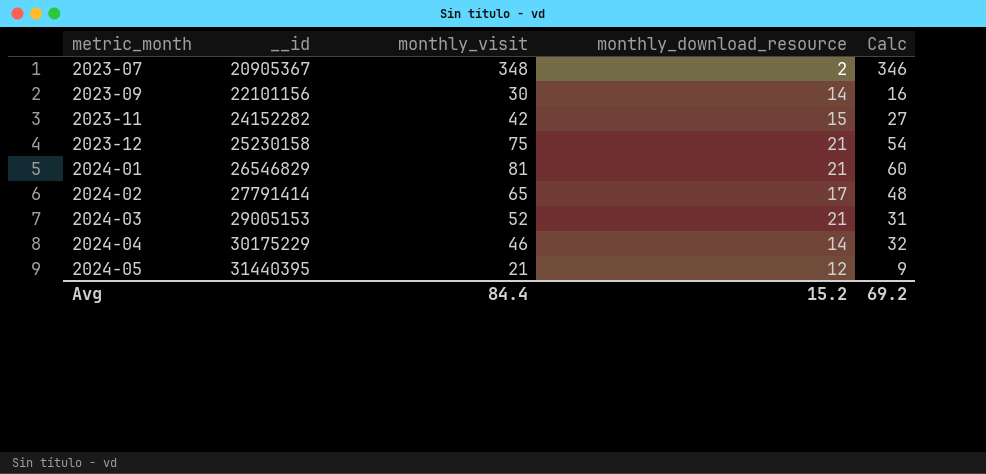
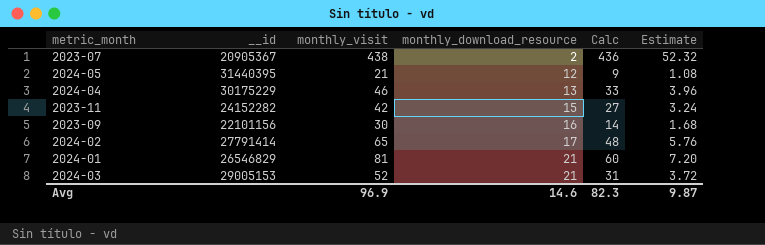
row order: metric_month ascending -> monthly_download_resource ascending
column Estimate | formula: none -> [Calc] * 0.12
row 2023-12: 25230158 | 75 | 21 | 54 -> none
2023-07 | monthly_visit: 348 -> 438
2023-07 | Calc: 346 -> 436
2024-04 | monthly_download_resource: 14 -> 13
2024-04 | Calc: 32 -> 33
2023-09 | monthly_download_resource: 14 -> 16
2023-09 | Calc: 16 -> 14
Avg | monthly_visit: 84.4 -> 96.9
Avg | monthly_download_resource: 15.2 -> 14.6
Avg | Calc: 69.2 -> 82.3

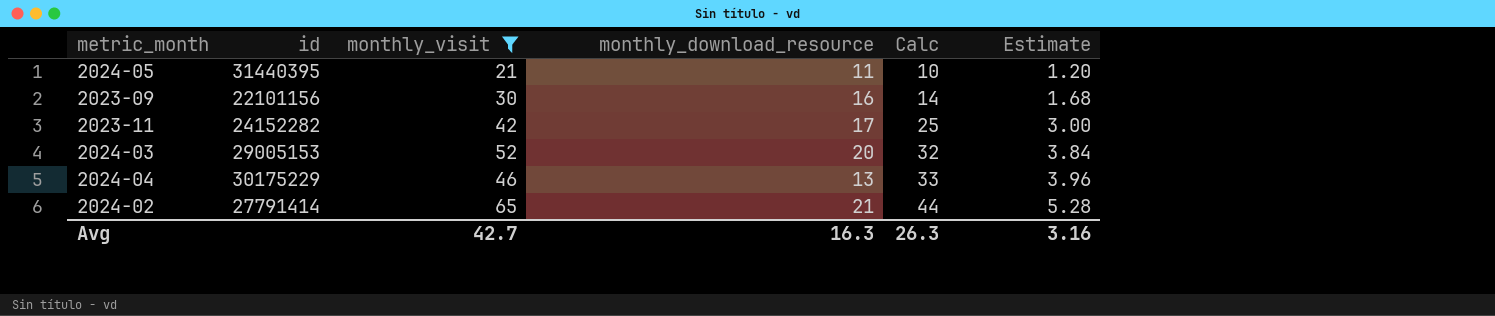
filter: none -> monthly_visit <= 65
row order: monthly_download_resource ascending -> Calc ascending
column name: __id -> id
2024-05 | monthly_download_resource: 12 -> 11
2024-05 | Calc: 9 -> 10
2024-05 | Estimate: 1.08 -> 1.20
2023-11 | monthly_download_resource: 15 -> 17
2023-11 | Calc: 27 -> 25
2023-11 | Estimate: 3.24 -> 3.00
2024-03 | monthly_download_resource: 21 -> 20
2024-03 | Calc: 31 -> 32
2024-03 | Estimate: 3.72 -> 3.84
2024-02 | monthly_download_resource: 17 -> 21
2024-02 | Calc: 48 -> 44
2024-02 | Estimate: 5.76 -> 5.28
Avg | monthly_visit: 96.9 -> 42.7
Avg | monthly_download_resource: 14.6 -> 16.3
Avg | Calc: 82.3 -> 26.3
Avg | Estimate: 9.87 -> 3.16

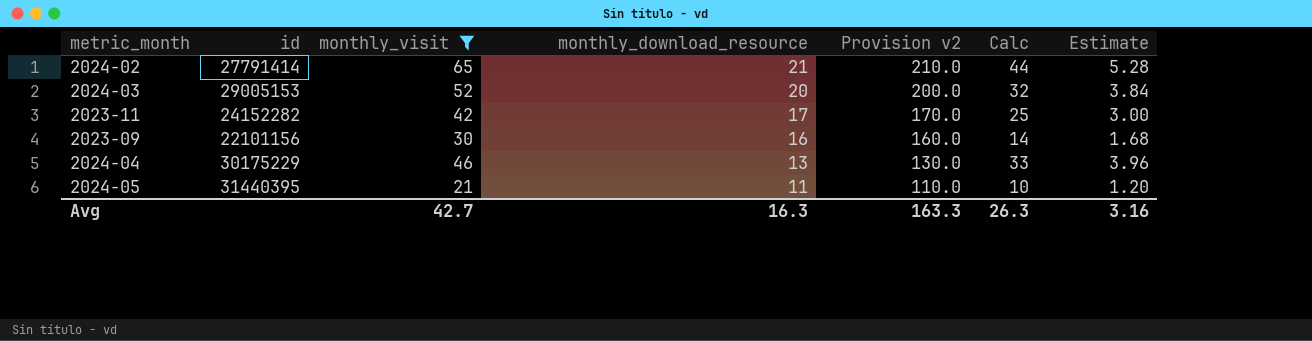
row order: Calc ascending -> monthly_download_resource descending
column Provision v2 | formula: none -> [monthly_download_resource] * 10

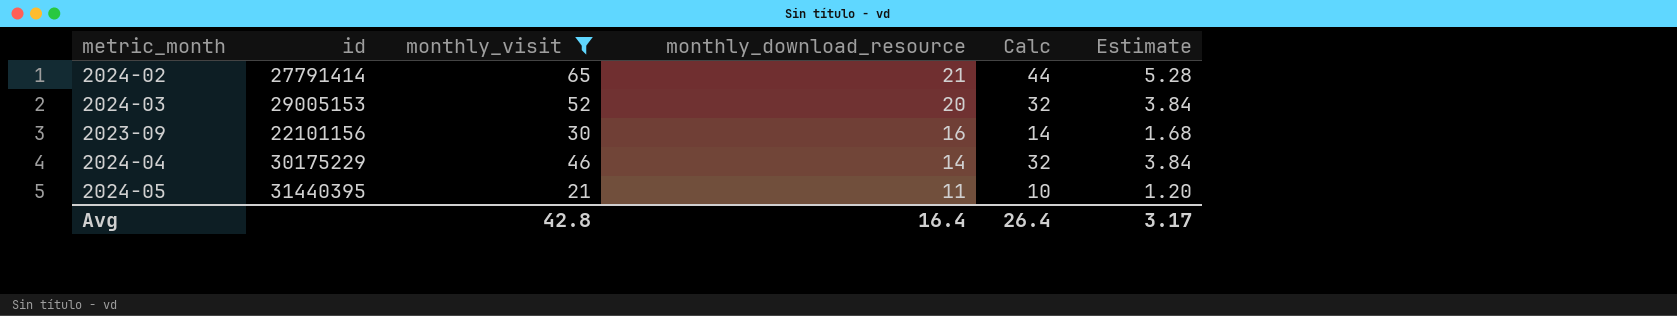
column Provision v2 | formula: [monthly_download_resource] * 10 -> none
row 2023-11: 24152282 | 42 | 17 | 170.0 | 25 | 3.00 -> none
2024-04 | monthly_download_resource: 13 -> 14
2024-04 | Calc: 33 -> 32
2024-04 | Estimate: 3.96 -> 3.84
Avg | monthly_visit: 42.7 -> 42.8
Avg | monthly_download_resource: 16.3 -> 16.4
Avg | Calc: 26.3 -> 26.4
Avg | Estimate: 3.16 -> 3.17

